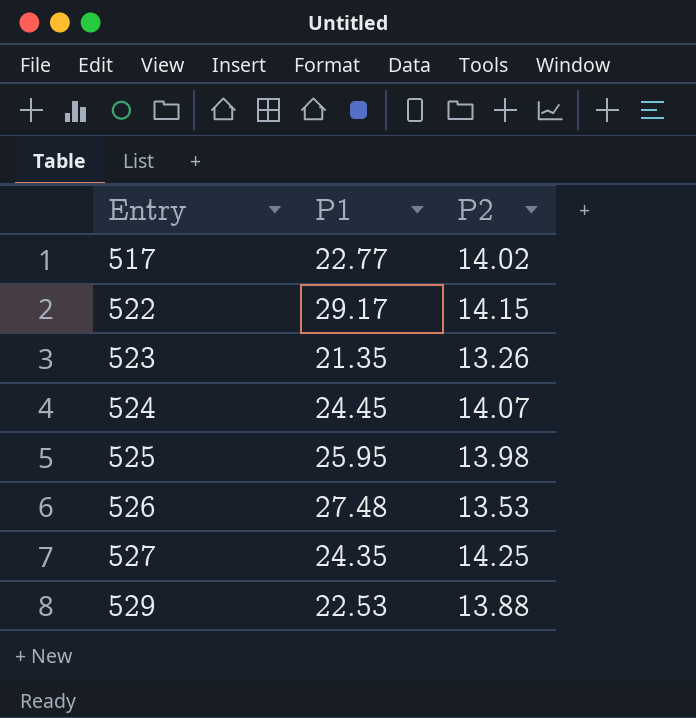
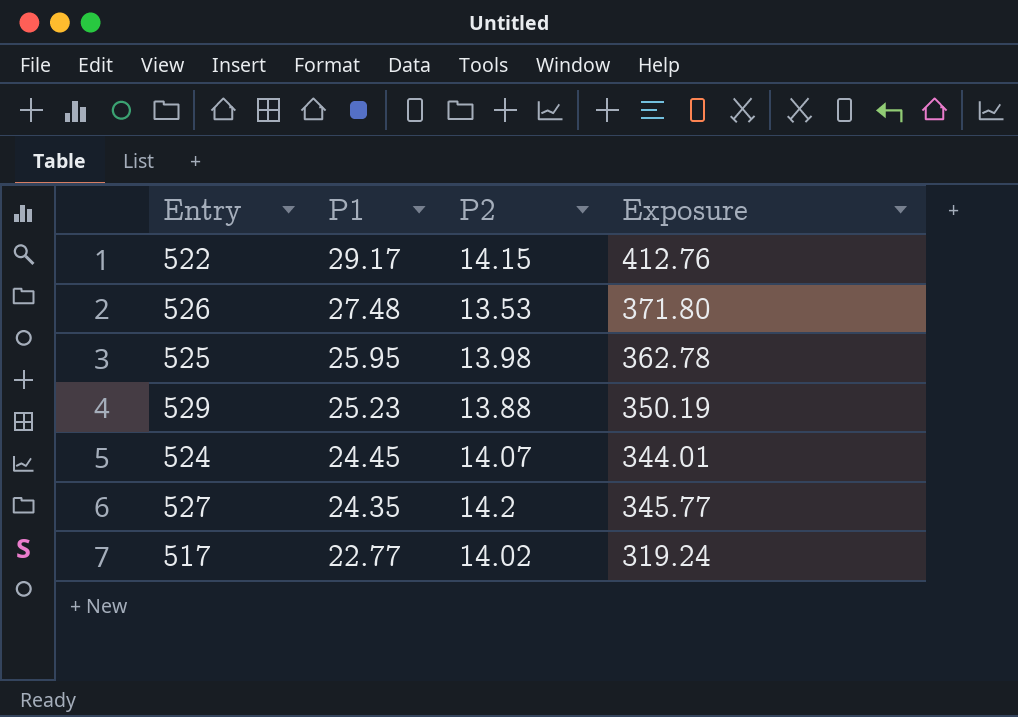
row order: Entry ascending -> P1 descending
column Exposure | formula: none -> [P1] * [P2]
row 523: 21.35 | 13.26 -> none
529 | P1: 22.53 -> 25.23
527 | P2: 14.25 -> 14.2

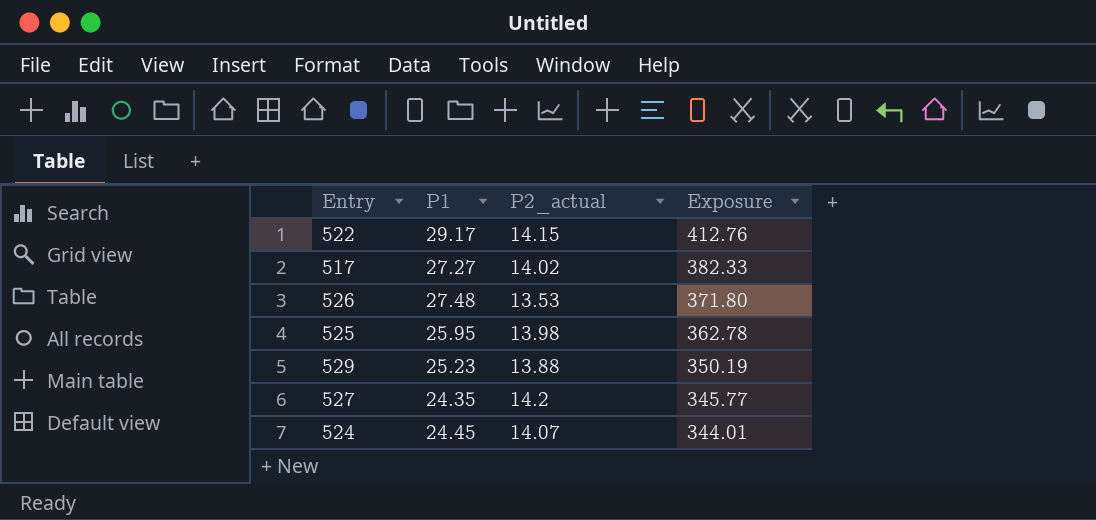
row order: P1 descending -> Exposure descending
column name: P2 -> P2_actual
517 | P1: 22.77 -> 27.27
517 | Exposure: 319.24 -> 382.33

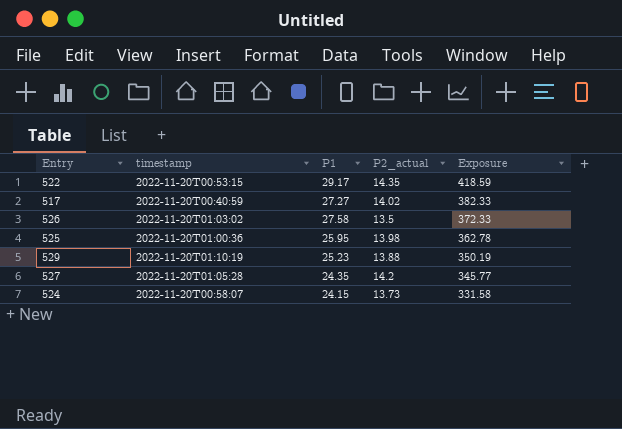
column timestamp | position: none -> 2
522 | P2_actual: 14.15 -> 14.35
522 | Exposure: 412.76 -> 418.59
526 | P1: 27.48 -> 27.58
526 | P2_actual: 13.53 -> 13.5
526 | Exposure: 371.80 -> 372.33
524 | P1: 24.45 -> 24.15
524 | P2_actual: 14.07 -> 13.73
524 | Exposure: 344.01 -> 331.58

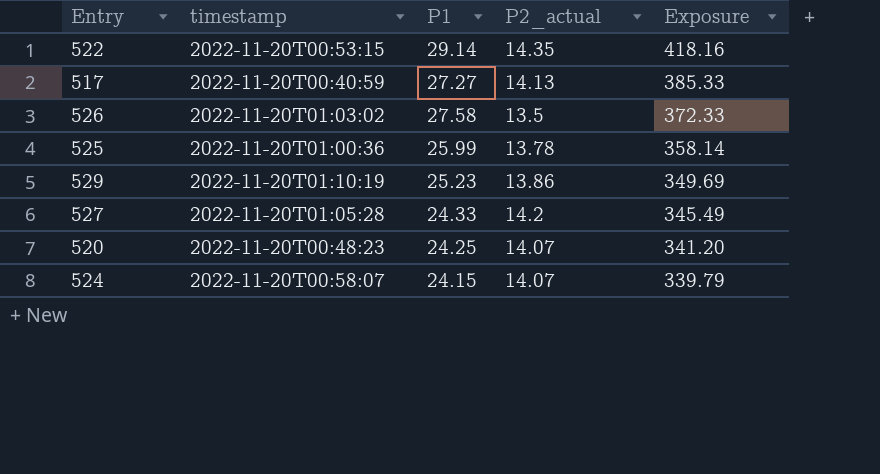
522 | P1: 29.17 -> 29.14
522 | Exposure: 418.59 -> 418.16
517 | P2_actual: 14.02 -> 14.13
517 | Exposure: 382.33 -> 385.33
525 | P1: 25.95 -> 25.99
525 | P2_actual: 13.98 -> 13.78
525 | Exposure: 362.78 -> 358.14
529 | P2_actual: 13.88 -> 13.86
529 | Exposure: 350.19 -> 349.69
527 | P1: 24.35 -> 24.33
527 | Exposure: 345.77 -> 345.49
row 520: none -> 2022-11-20T00:48:23 | 24.25 | 14.07 | 341.20
524 | P2_actual: 13.73 -> 14.07
524 | Exposure: 331.58 -> 339.79

